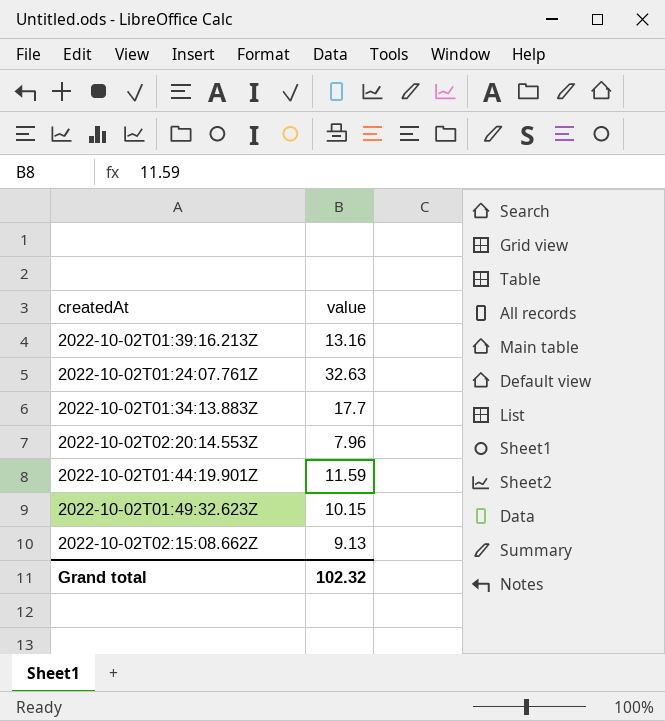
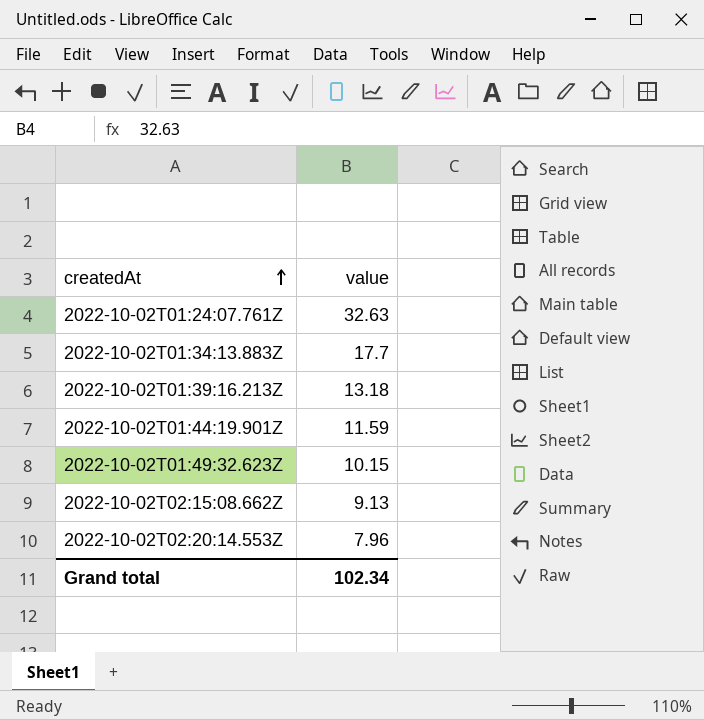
row order: none -> createdAt ascending
2022-10-02T01:39:16.213Z | value: 13.16 -> 13.18
Grand total | value: 102.32 -> 102.34

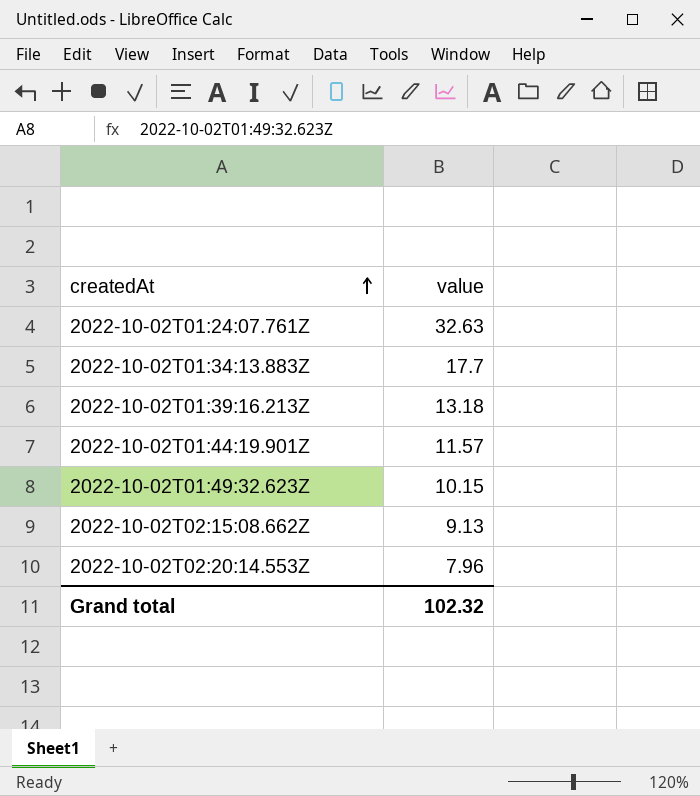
2022-10-02T01:44:19.901Z | value: 11.59 -> 11.57
Grand total | value: 102.34 -> 102.32

